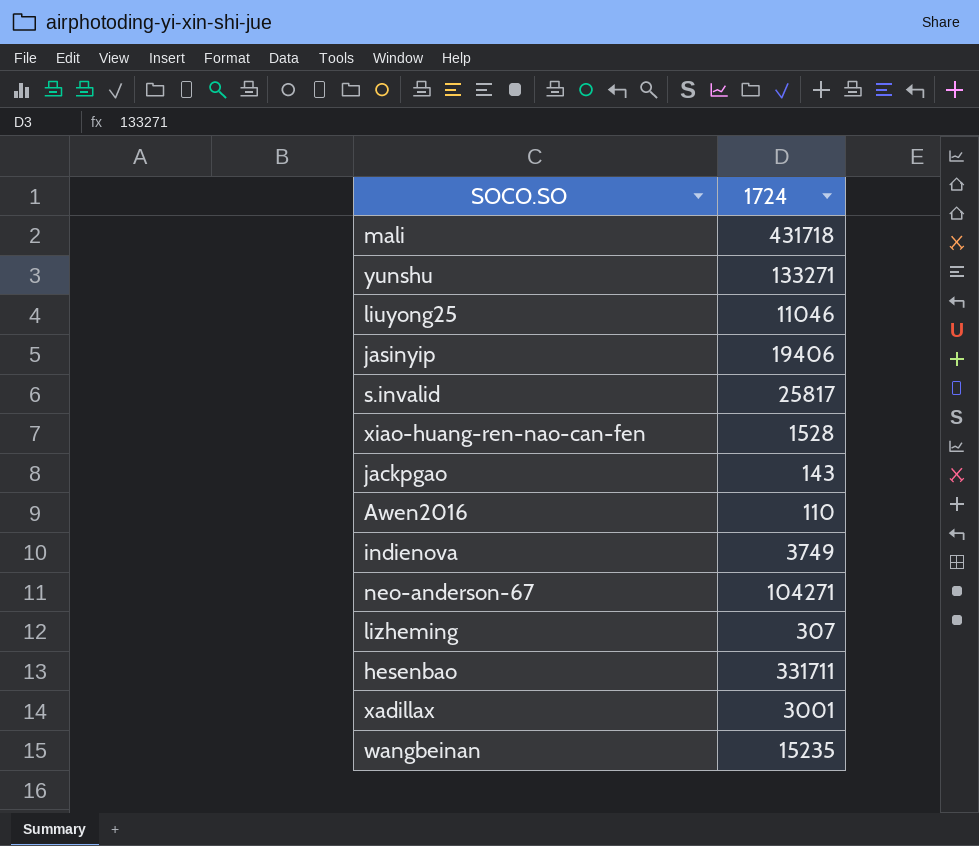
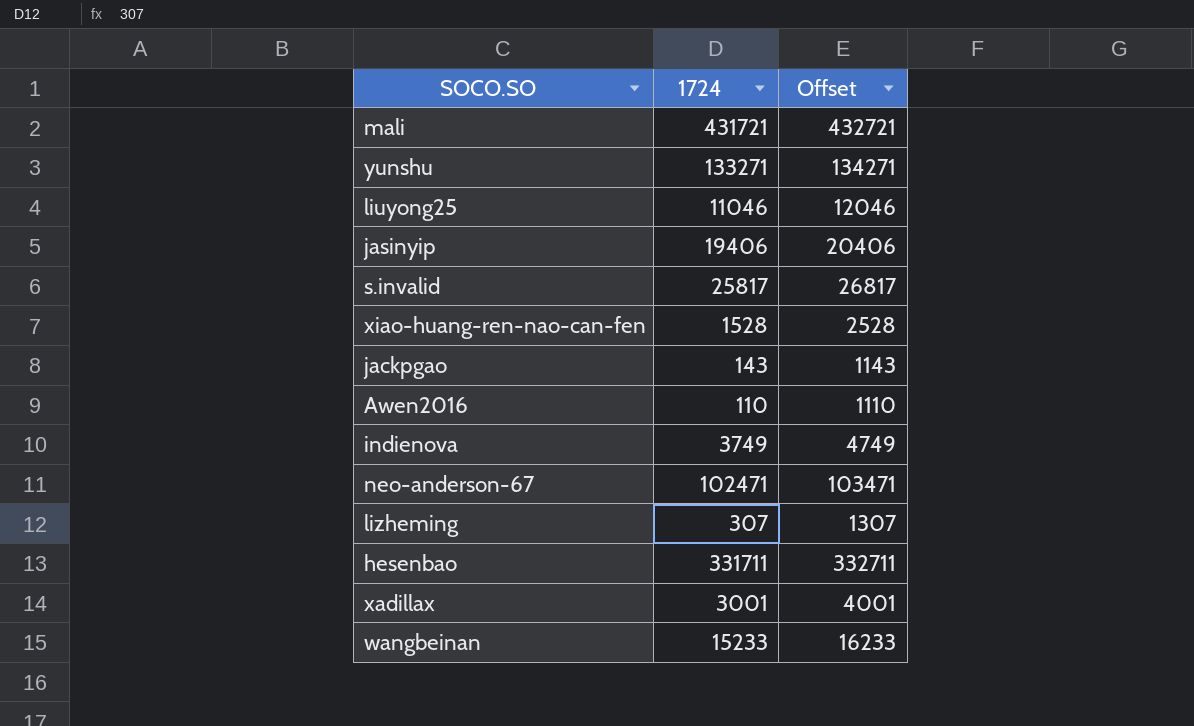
column Offset | formula: none -> [1724] + 1000
mali | 1724: 431718 -> 431721
neo-anderson-67 | 1724: 104271 -> 102471
wangbeinan | 1724: 15235 -> 15233

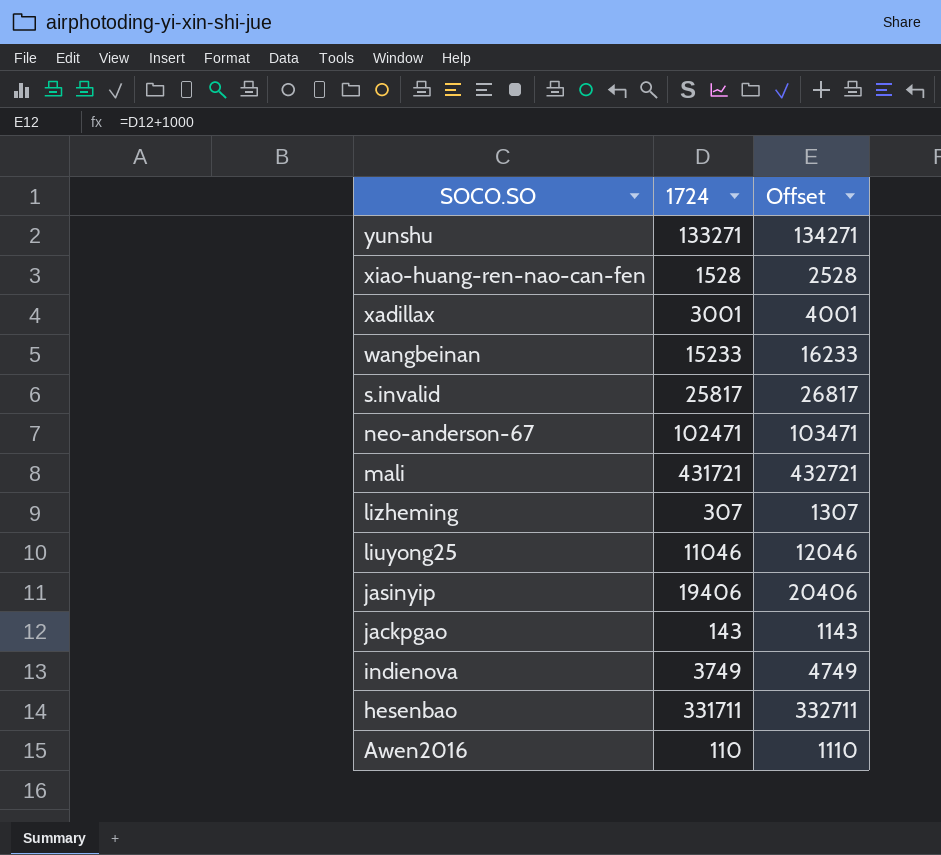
row order: none -> SOCO.SO descending

